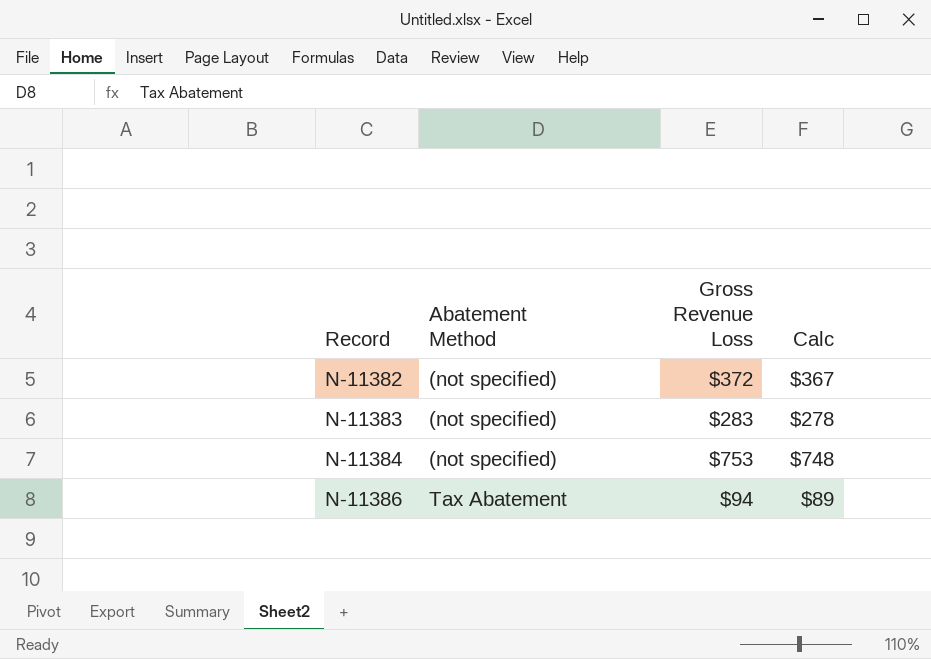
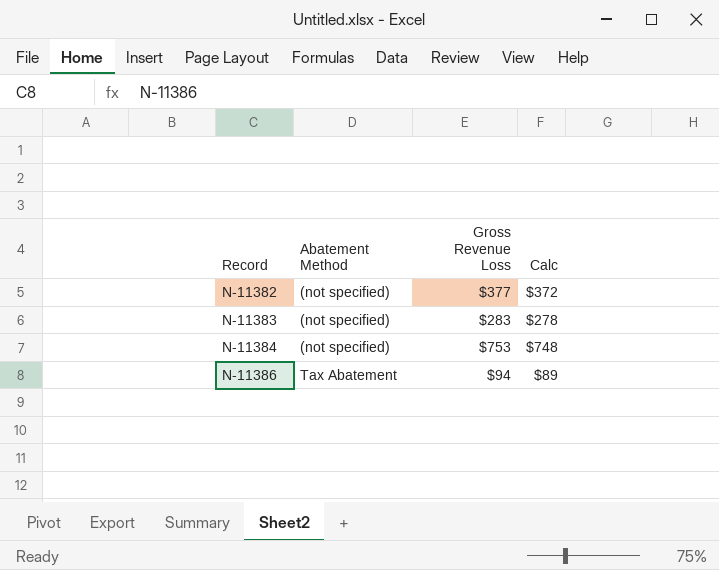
N-11382 | Gross Revenue Loss: $372 -> $377
N-11382 | Calc: $367 -> $372

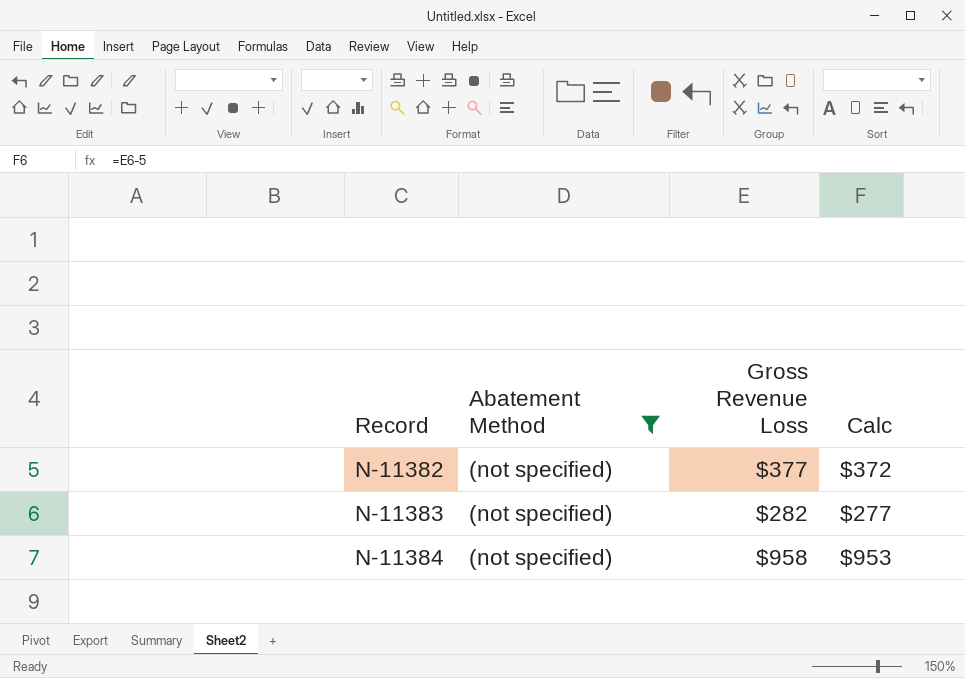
filter: none -> Abatement Method = (not specified)
N-11383 | Gross Revenue Loss: $283 -> $282
N-11383 | Calc: $278 -> $277
N-11384 | Gross Revenue Loss: $753 -> $958
N-11384 | Calc: $748 -> $953

